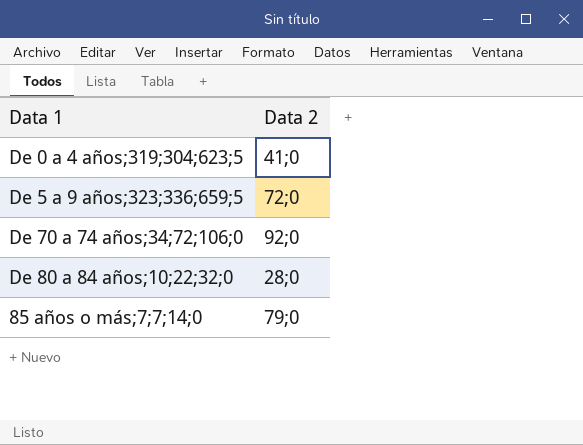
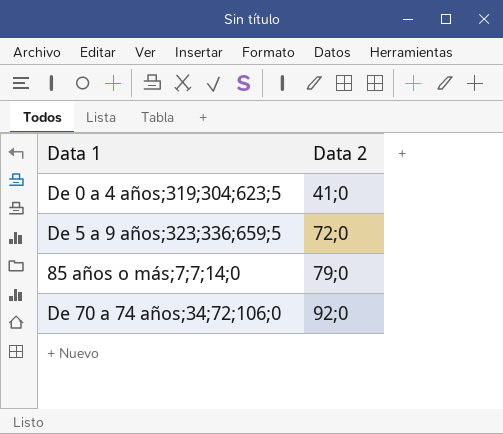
row order: none -> Data 2 ascending
row De 80 a 84 años;10;22;32;0: 28;0 -> none

